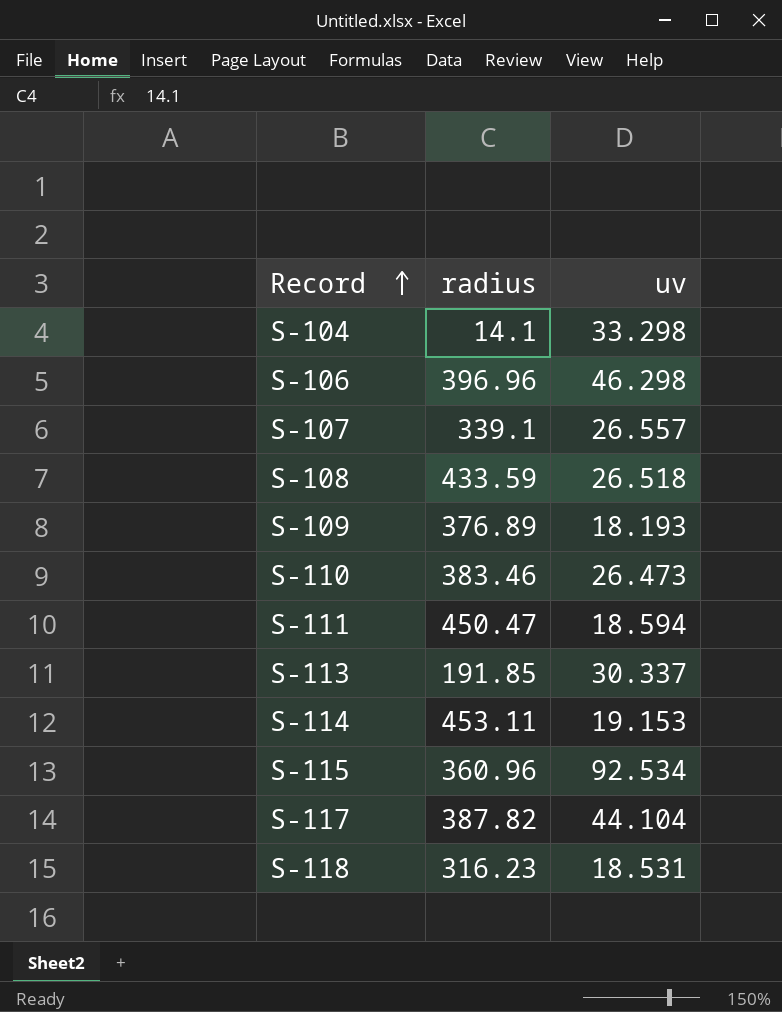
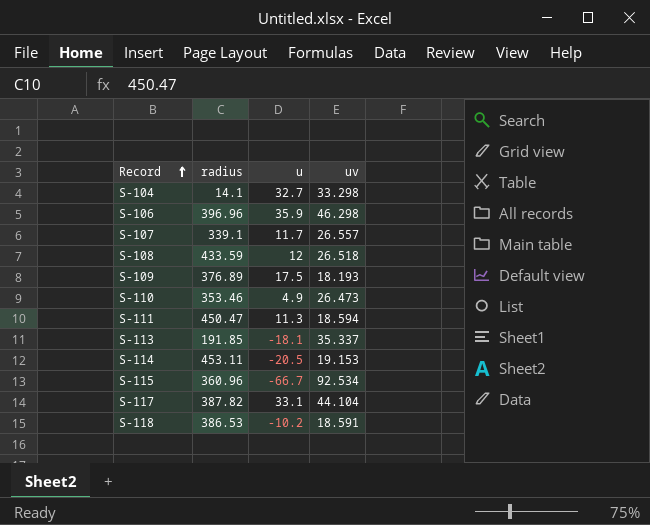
column u | position: none -> 3
S-110 | radius: 383.46 -> 353.46
S-113 | uv: 30.337 -> 35.337
S-118 | radius: 316.23 -> 386.53
S-118 | uv: 18.531 -> 18.591

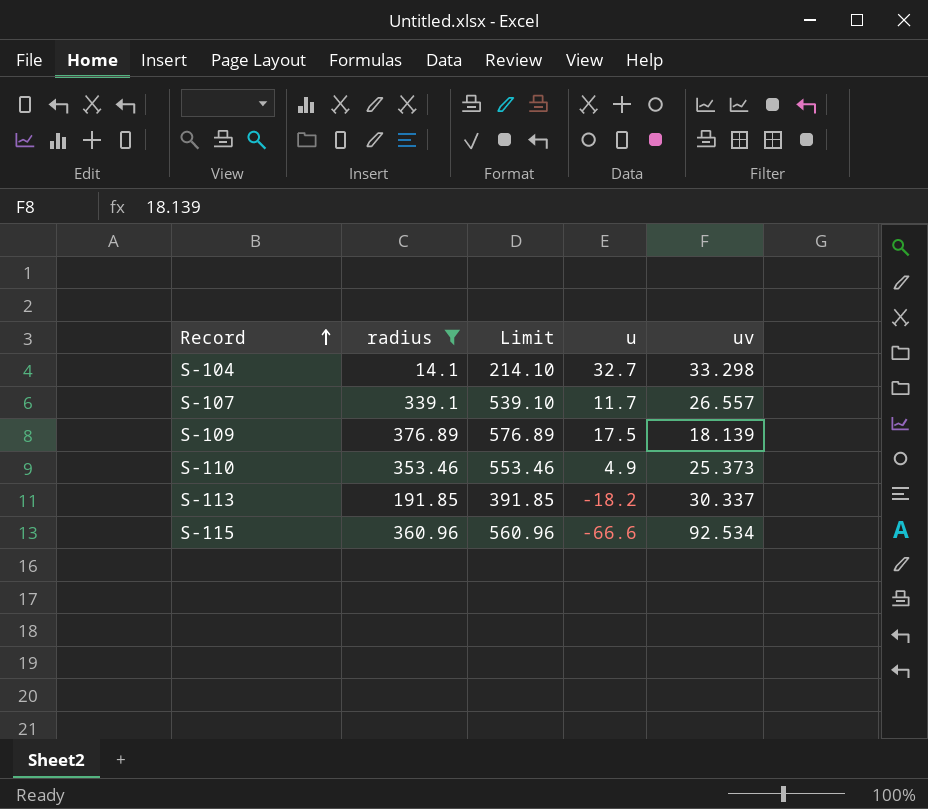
filter: none -> radius <= 376.89
column Limit | formula: none -> [radius] + 200
S-109 | uv: 18.193 -> 18.139
S-110 | uv: 26.473 -> 25.373
S-113 | u: -18.1 -> -18.2
S-113 | uv: 35.337 -> 30.337
S-115 | u: -66.7 -> -66.6

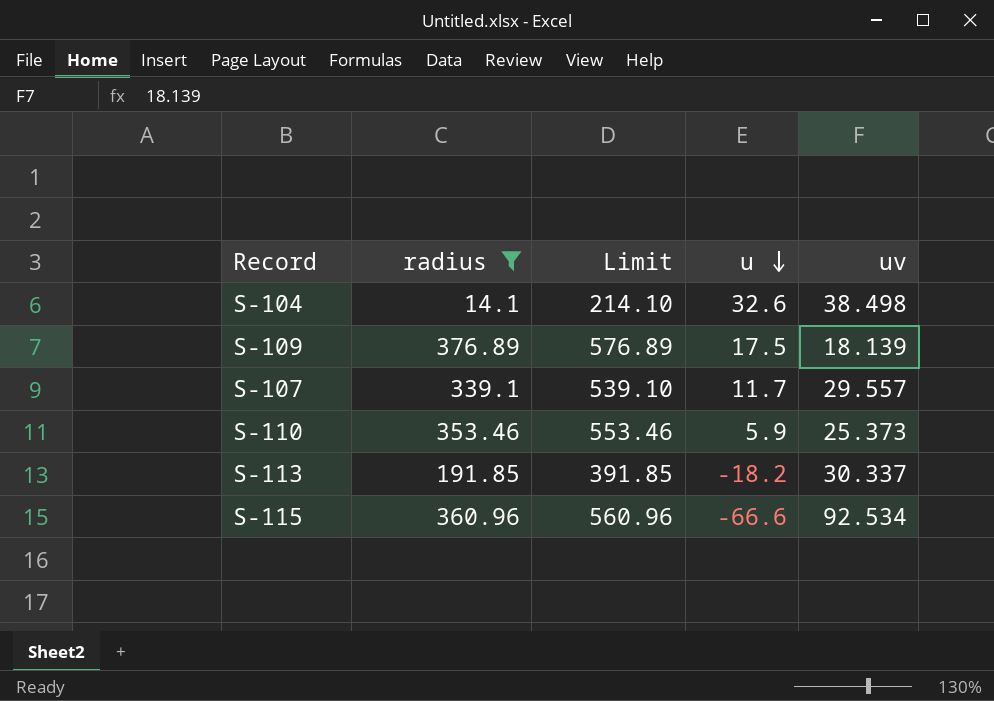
row order: Record ascending -> u descending
S-104 | u: 32.7 -> 32.6
S-104 | uv: 33.298 -> 38.498
S-107 | uv: 26.557 -> 29.557
S-110 | u: 4.9 -> 5.9

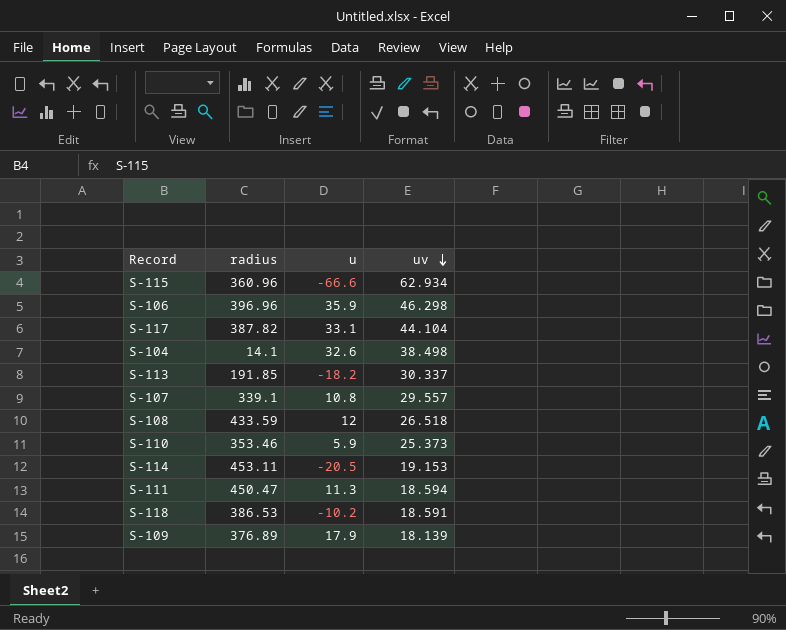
filter: radius <= 376.89 -> none
row order: u descending -> uv descending
column Limit | formula: [radius] + 200 -> none
S-115 | uv: 92.534 -> 62.934
S-107 | u: 11.7 -> 10.8
S-109 | u: 17.5 -> 17.9

